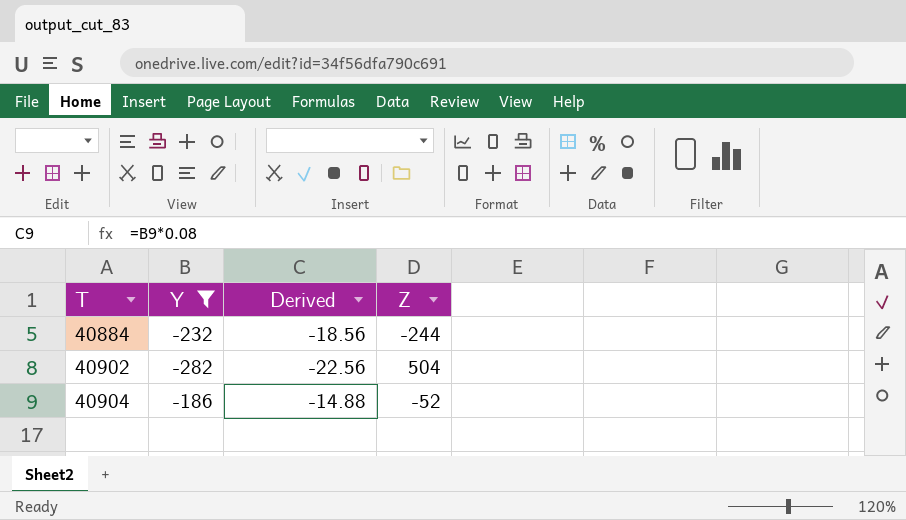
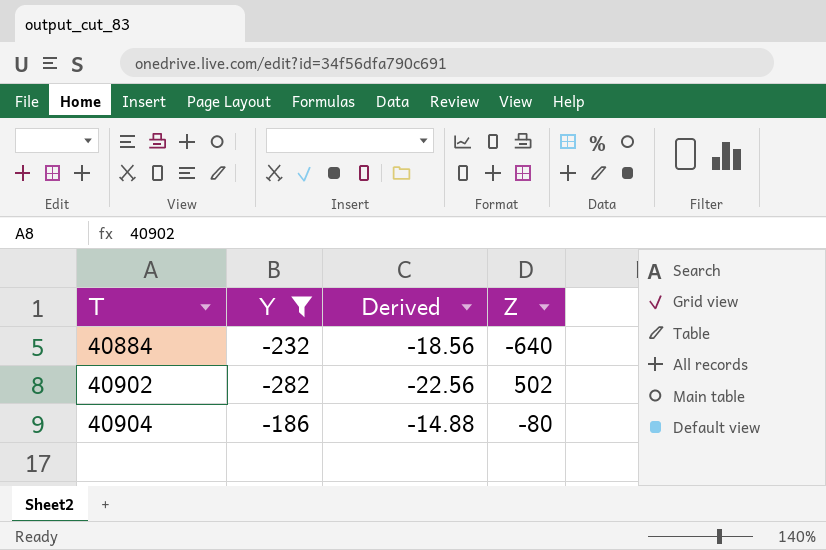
40884 | Z: -244 -> -640
40902 | Z: 504 -> 502
40904 | Z: -52 -> -80

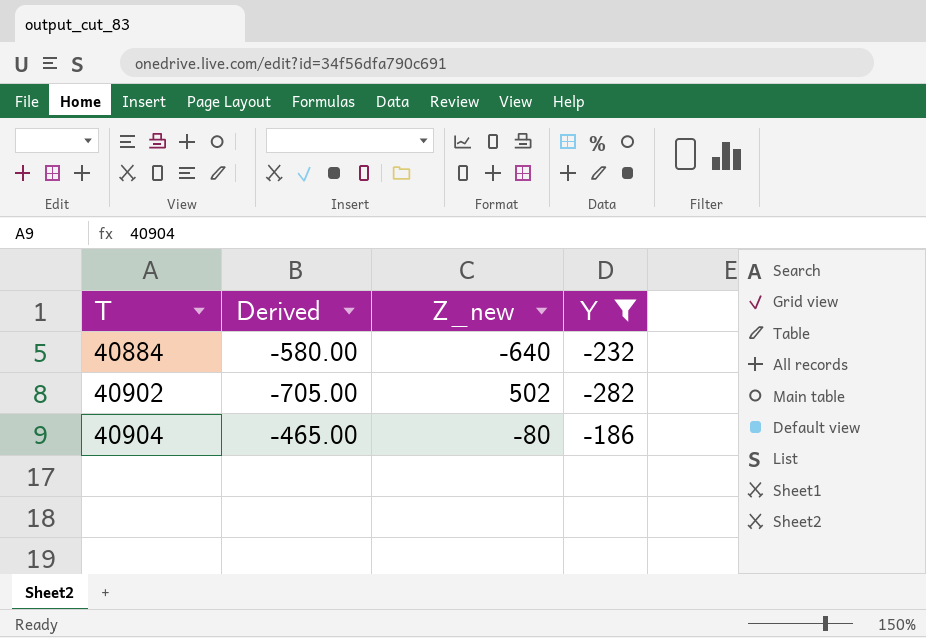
column Derived | formula: [Y] * 0.08 -> [Y] * 2.5
column name: Z -> Z_new
column Y | position: 2 -> 4

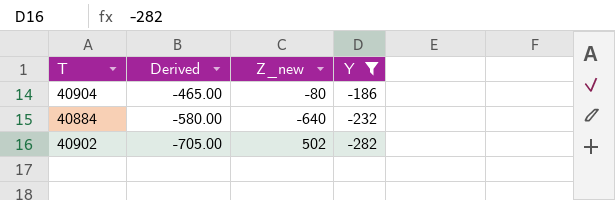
row order: T ascending -> Derived descending

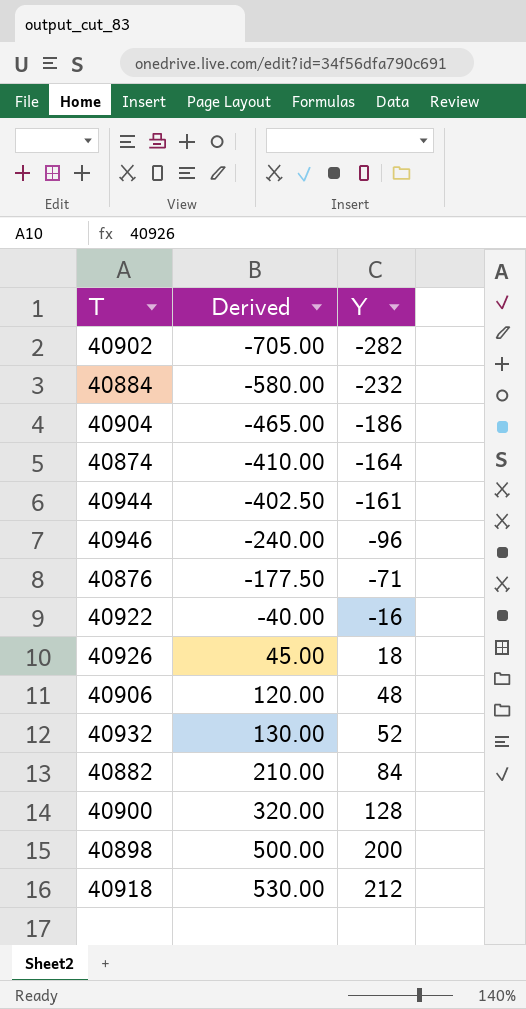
filter: Y <= -186 -> none
row order: Derived descending -> Derived ascending
column Z_new | position: 3 -> none

